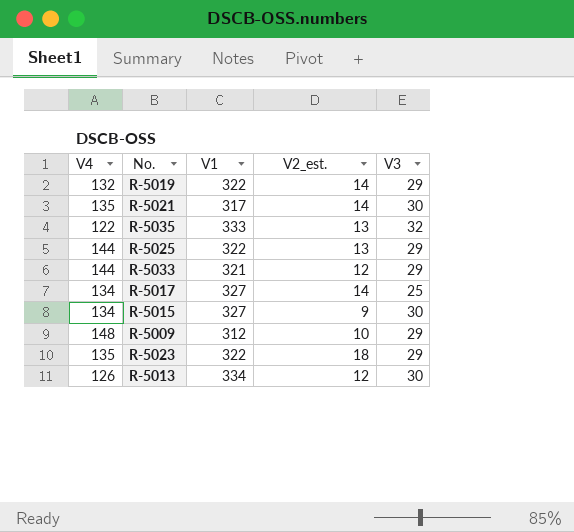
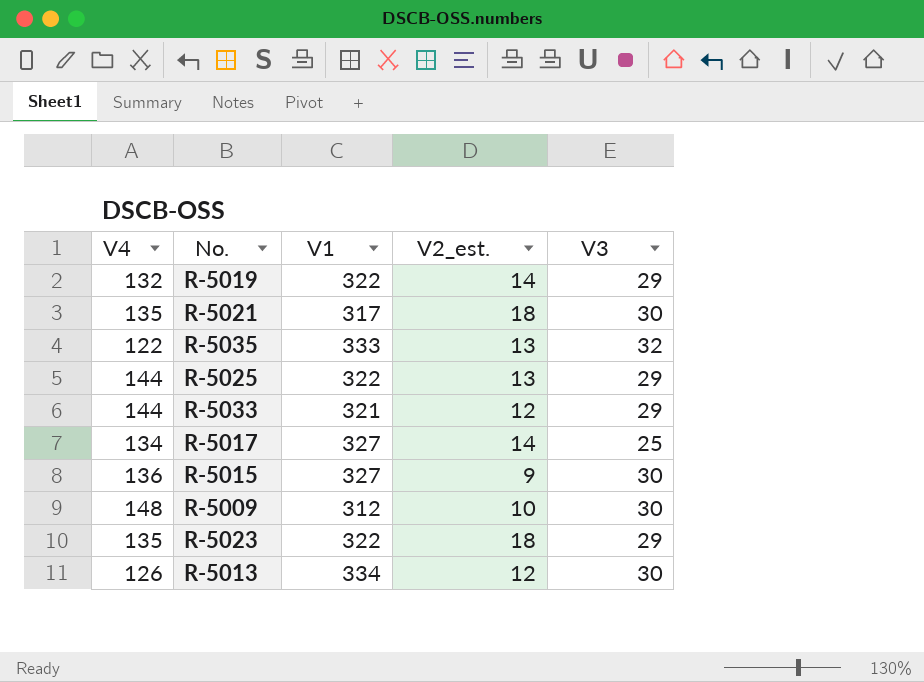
R-5021 | V2_est.: 14 -> 18
R-5015 | V4: 134 -> 136
R-5009 | V3: 29 -> 30

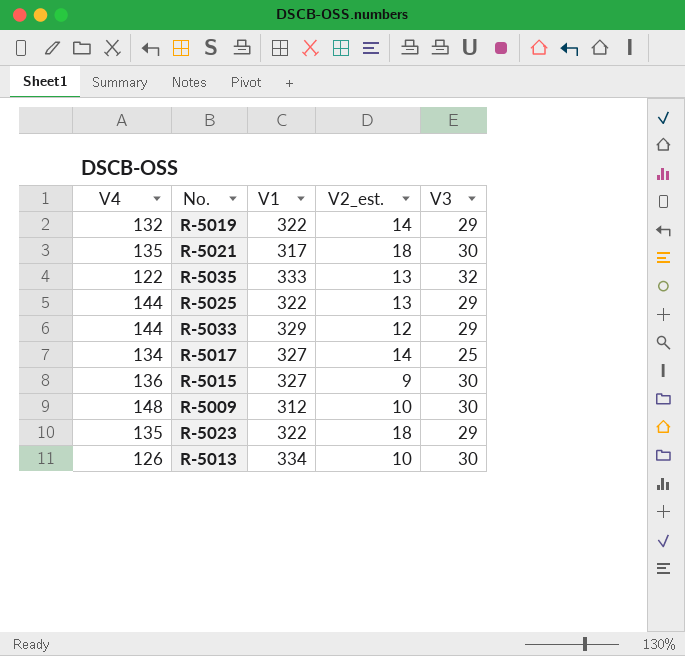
R-5033 | V1: 321 -> 329
R-5013 | V2_est.: 12 -> 10

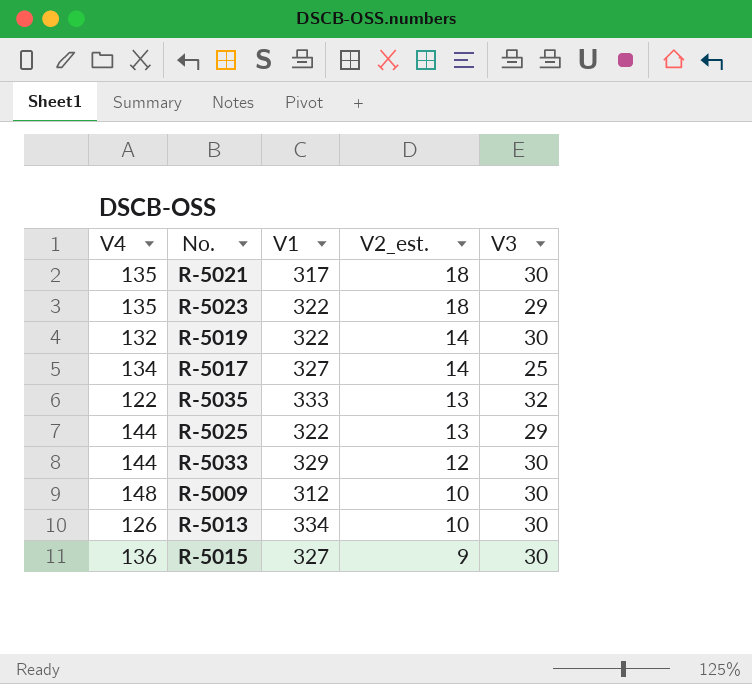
row order: none -> V2_est. descending
R-5019 | V3: 29 -> 30
R-5033 | V3: 29 -> 30

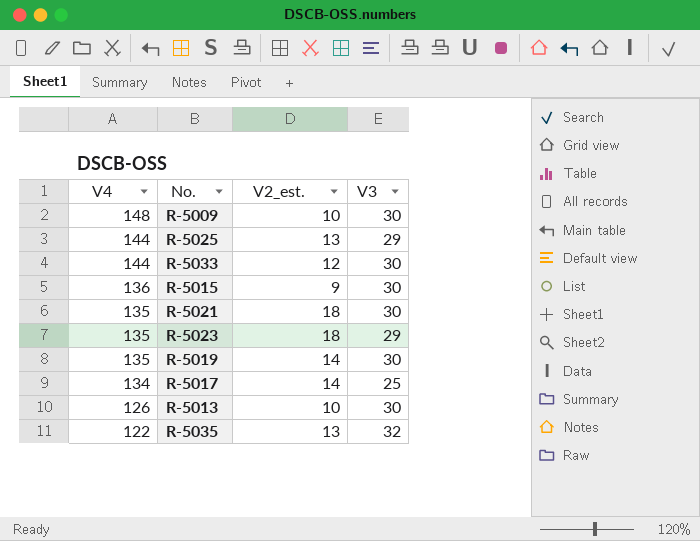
row order: V2_est. descending -> V4 descending
column V1 | position: 3 -> none
R-5019 | V4: 132 -> 135

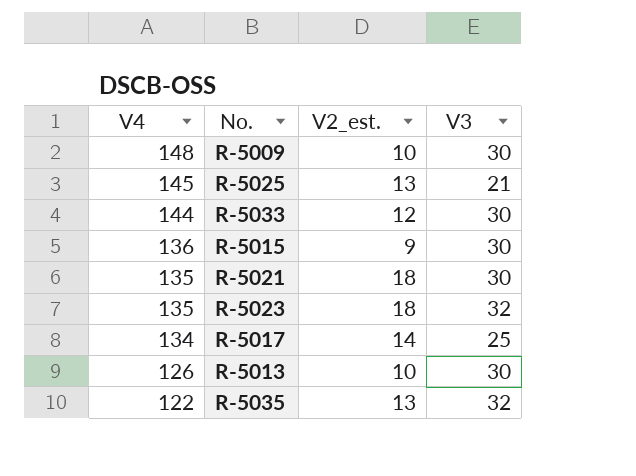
row R-5019: 135 | 14 | 30 -> none
R-5025 | V4: 144 -> 145
R-5025 | V3: 29 -> 21
R-5023 | V3: 29 -> 32

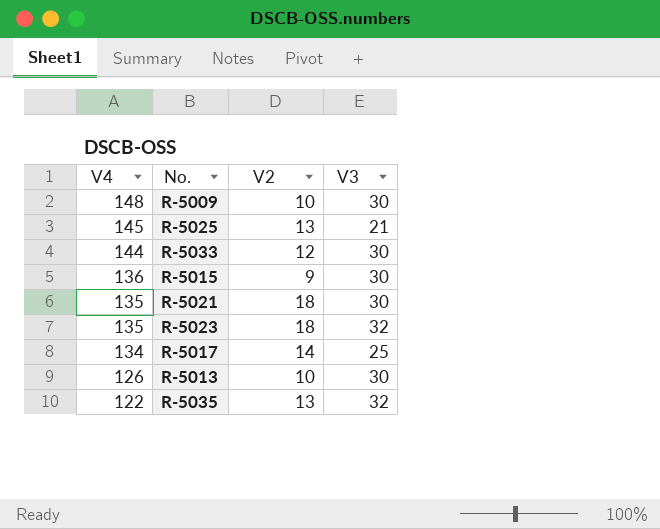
column name: V2_est. -> V2

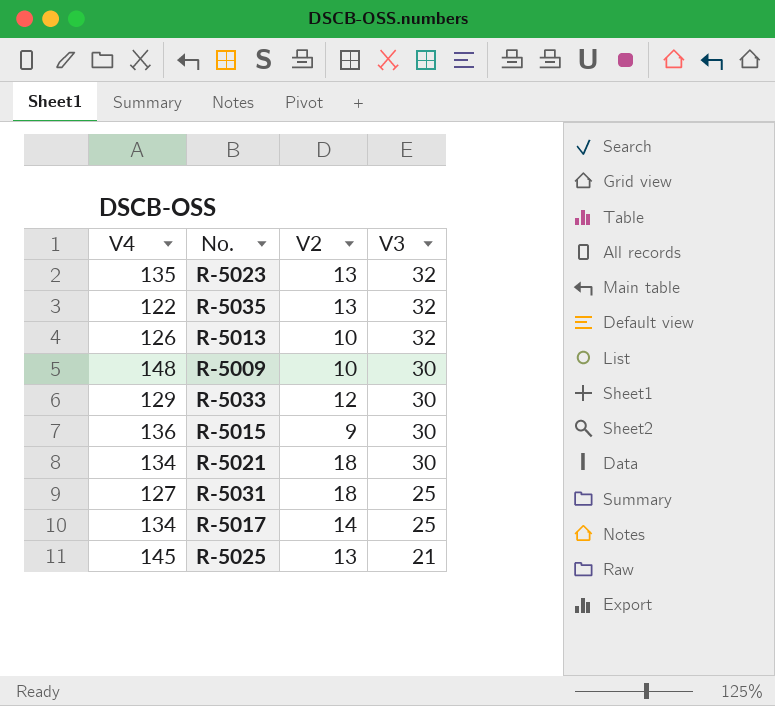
row order: V4 descending -> V3 descending
R-5023 | V2: 18 -> 13
R-5013 | V3: 30 -> 32
R-5033 | V4: 144 -> 129
R-5021 | V4: 135 -> 134
row R-5031: none -> 127 | 18 | 25

